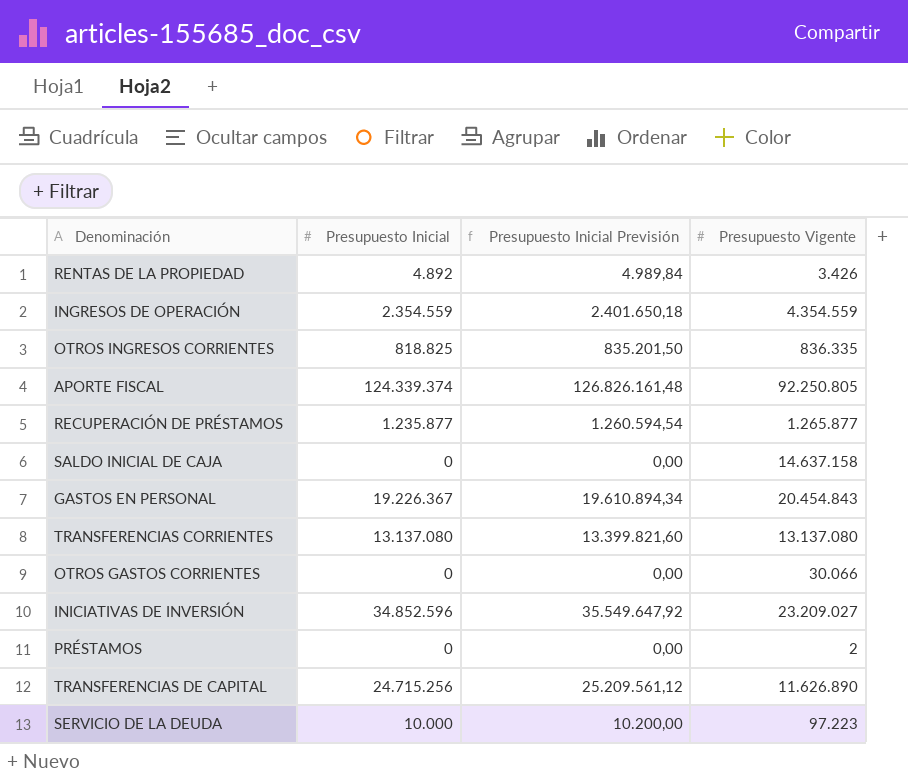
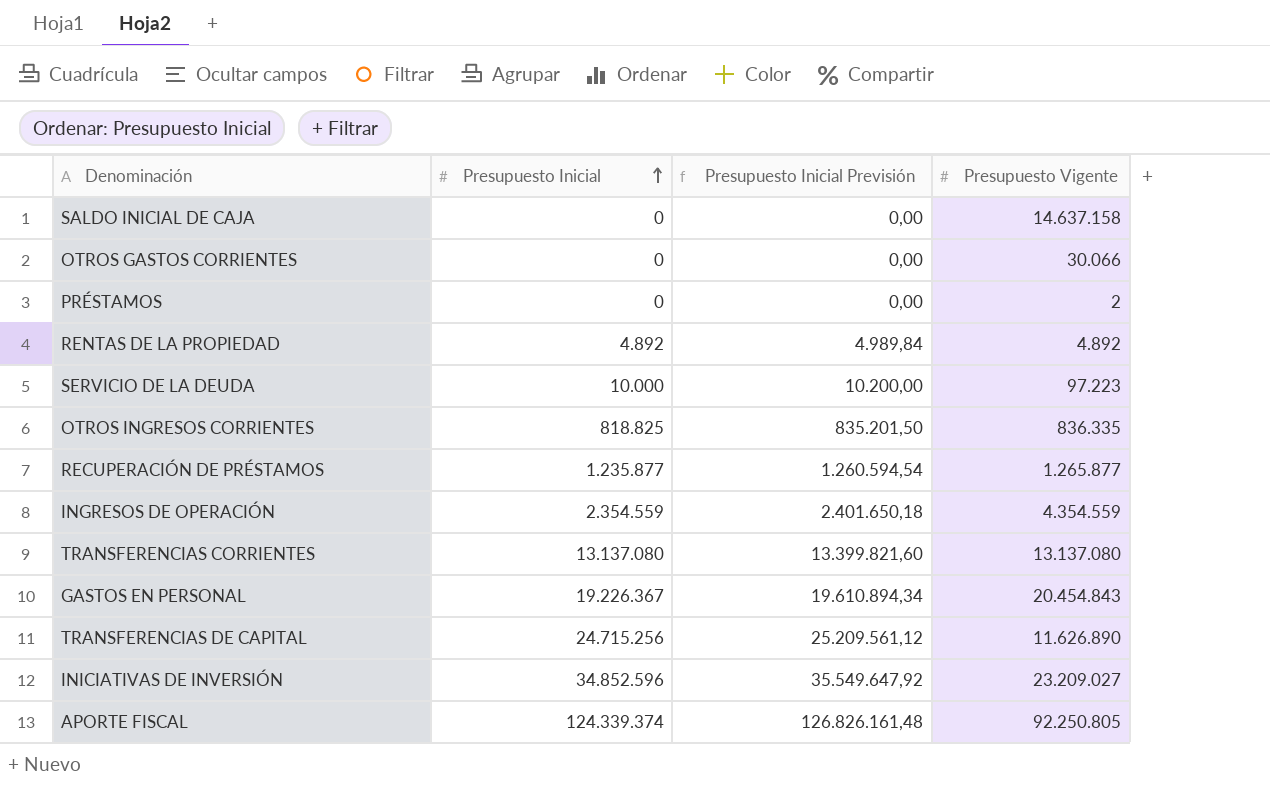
row order: none -> Presupuesto Inicial ascending
RENTAS DE LA PROPIEDAD | Presupuesto Vigente: 3.426 -> 4.892

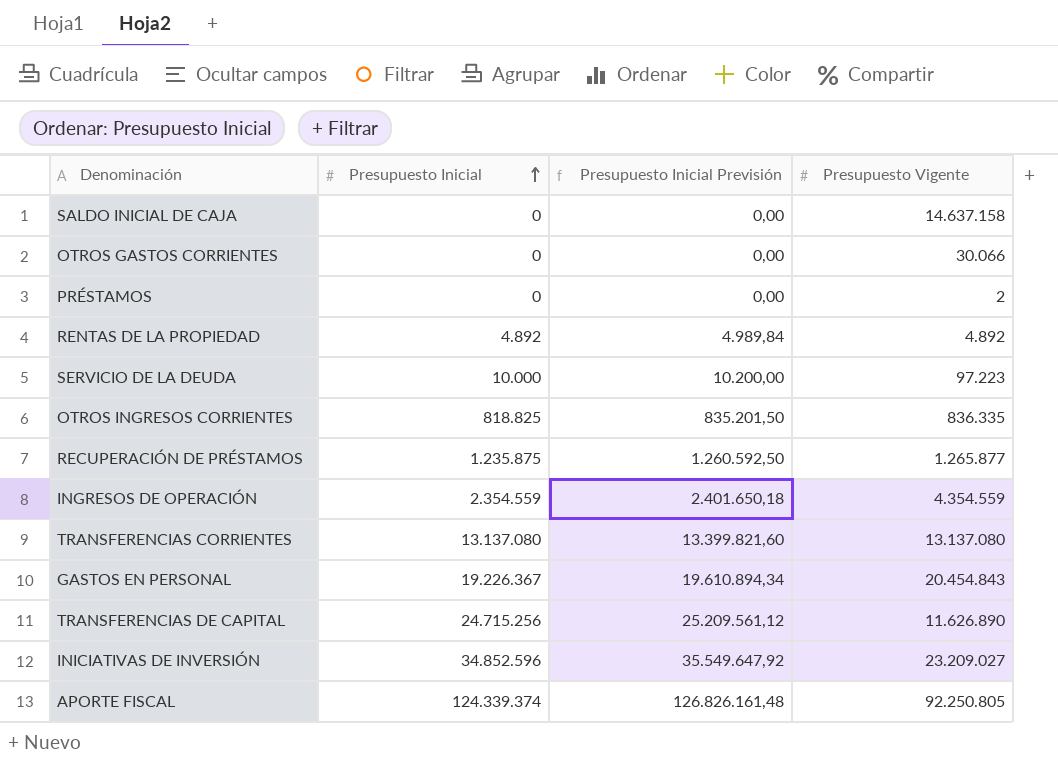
RECUPERACIÓN DE PRÉSTAMOS | Presupuesto Inicial: 1.235.877 -> 1.235.875
RECUPERACIÓN DE PRÉSTAMOS | Presupuesto Inicial Previsión: 1.260.594,54 -> 1.260.592,50

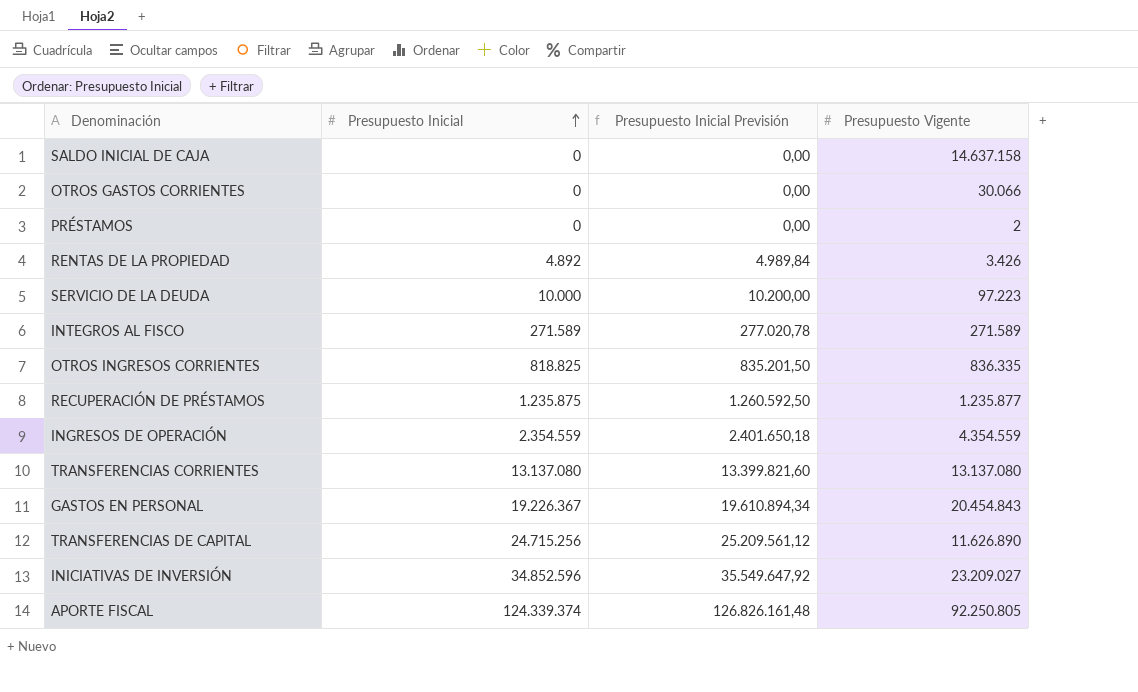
RENTAS DE LA PROPIEDAD | Presupuesto Vigente: 4.892 -> 3.426
row INTEGROS AL FISCO: none -> 271.589 | 277.020,78 | 271.589
RECUPERACIÓN DE PRÉSTAMOS | Presupuesto Vigente: 1.265.877 -> 1.235.877

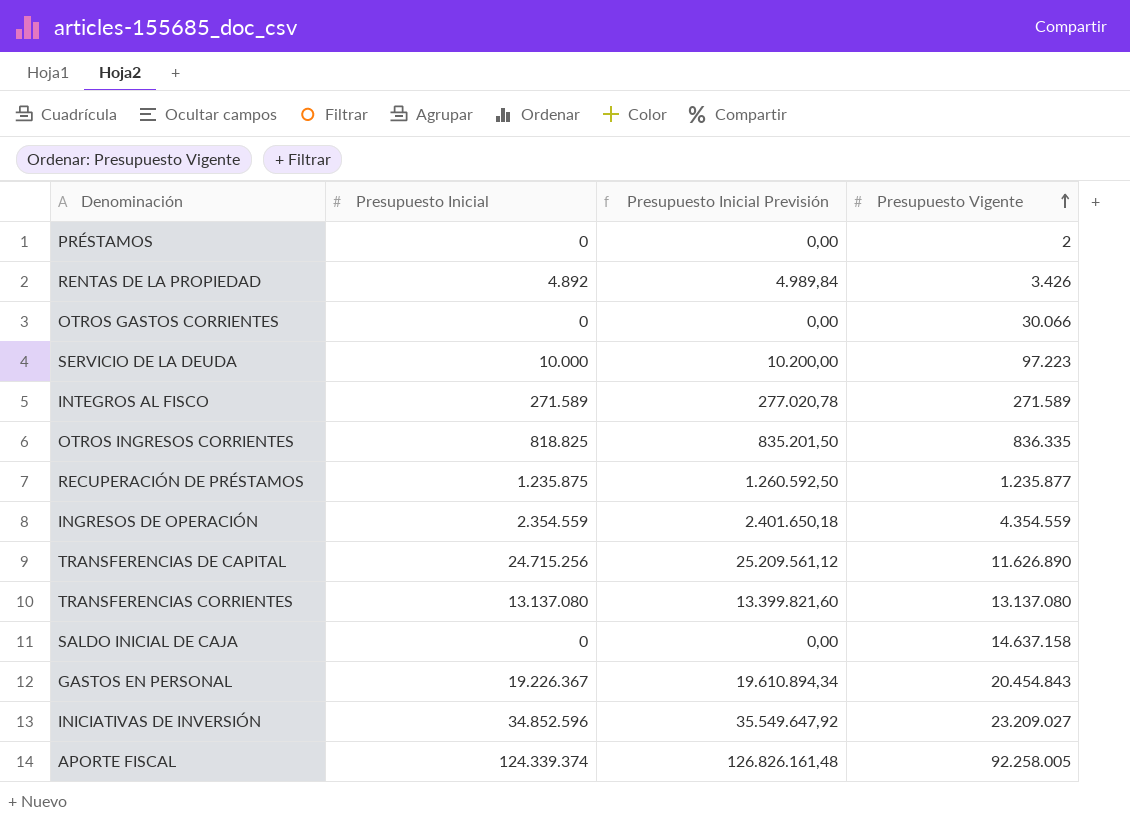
row order: Presupuesto Inicial ascending -> Presupuesto Vigente ascending
APORTE FISCAL | Presupuesto Vigente: 92.250.805 -> 92.258.005

